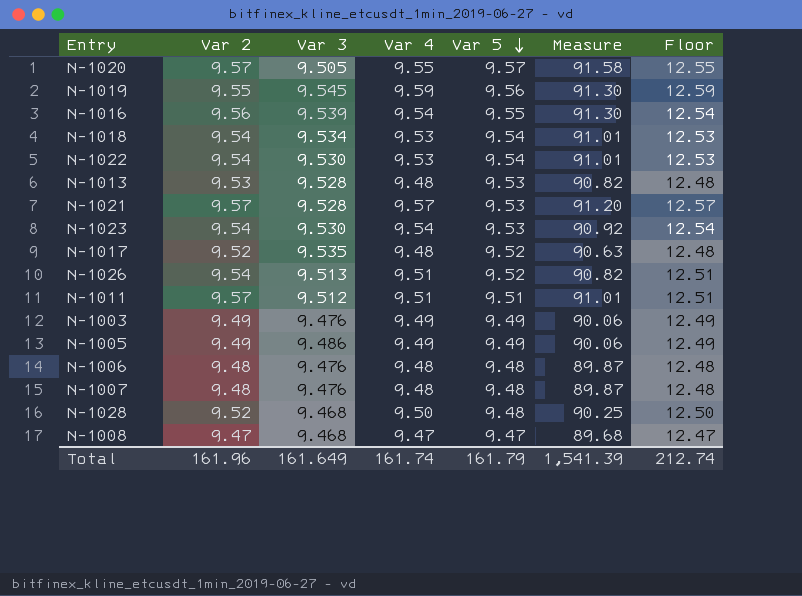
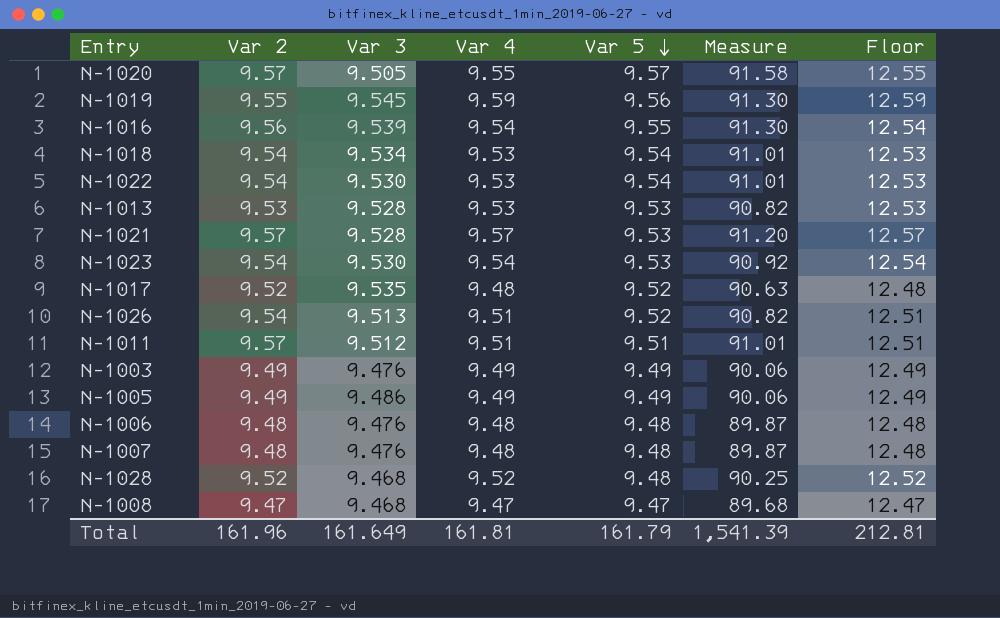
N-1013 | Var 4: 9.48 -> 9.53
N-1013 | Floor: 12.48 -> 12.53
N-1028 | Var 4: 9.50 -> 9.52
N-1028 | Floor: 12.50 -> 12.52
Total | Var 4: 161.74 -> 161.81
Total | Floor: 212.74 -> 212.81

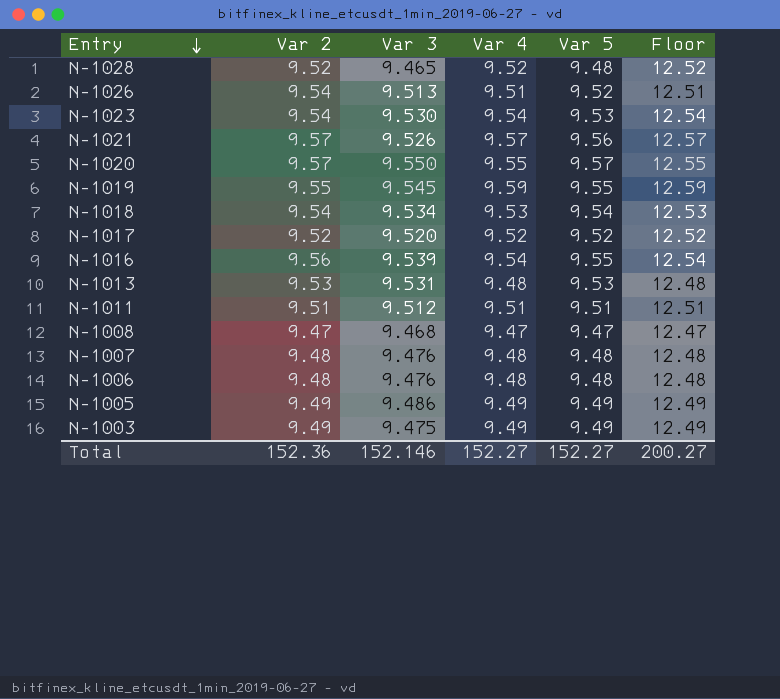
row order: Var 5 descending -> Entry descending
column Measure | formula: [Var 2] * [Var 5] -> none
row N-1022: 9.54 | 9.530 | 9.53 | 9.54 | 91.01 | 12.53 -> none
N-1028 | Var 3: 9.468 -> 9.465
N-1021 | Var 3: 9.528 -> 9.526
N-1021 | Var 5: 9.53 -> 9.56
N-1020 | Var 3: 9.505 -> 9.550
N-1019 | Var 5: 9.56 -> 9.55
N-1017 | Var 3: 9.535 -> 9.520
N-1017 | Var 4: 9.48 -> 9.52
N-1017 | Floor: 12.48 -> 12.52
N-1013 | Var 3: 9.528 -> 9.531
N-1013 | Var 4: 9.53 -> 9.48
N-1013 | Floor: 12.53 -> 12.48
N-1011 | Var 2: 9.57 -> 9.51
N-1003 | Var 3: 9.476 -> 9.475
Total | Var 2: 161.96 -> 152.36
Total | Var 3: 161.649 -> 152.146
Total | Var 4: 161.81 -> 152.27
Total | Var 5: 161.79 -> 152.27
Total | Floor: 212.81 -> 200.27

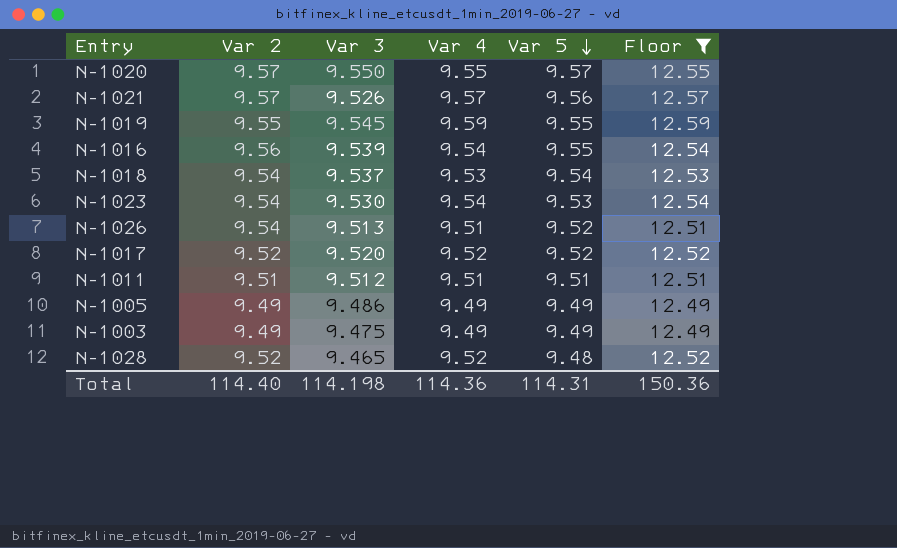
filter: none -> Floor >= 12.49
row order: Entry descending -> Var 5 descending
N-1018 | Var 3: 9.534 -> 9.537
Total | Var 2: 152.36 -> 114.40
Total | Var 3: 152.146 -> 114.198
Total | Var 4: 152.27 -> 114.36
Total | Var 5: 152.27 -> 114.31
Total | Floor: 200.27 -> 150.36

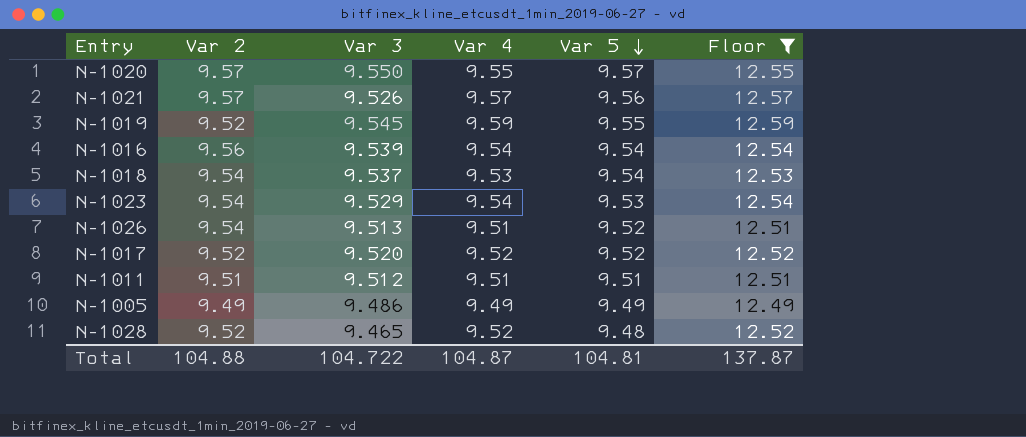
row N-1003: 9.49 | 9.475 | 9.49 | 9.49 | 12.49 -> none
N-1019 | Var 2: 9.55 -> 9.52
N-1016 | Var 5: 9.55 -> 9.54
N-1023 | Var 3: 9.530 -> 9.529
Total | Var 2: 114.40 -> 104.88
Total | Var 3: 114.198 -> 104.722
Total | Var 4: 114.36 -> 104.87
Total | Var 5: 114.31 -> 104.81
Total | Floor: 150.36 -> 137.87

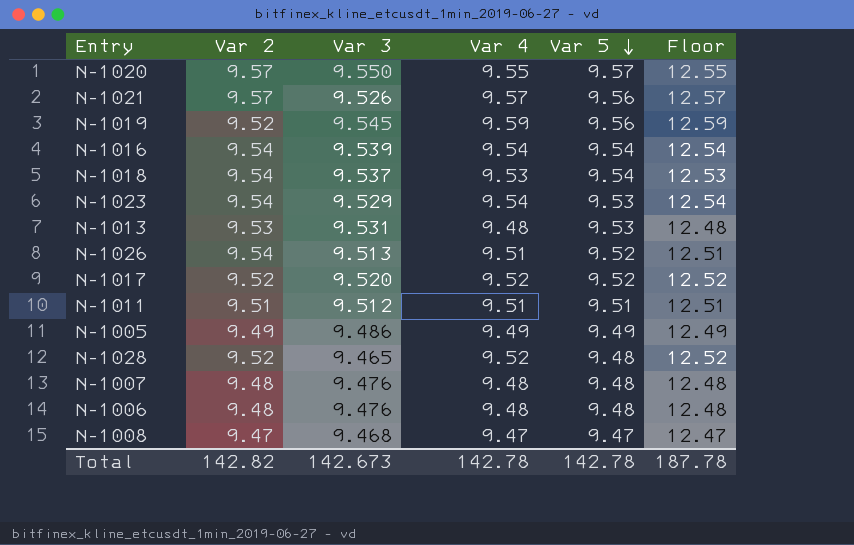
filter: Floor >= 12.49 -> none
N-1019 | Var 5: 9.55 -> 9.56
N-1016 | Var 2: 9.56 -> 9.54
Total | Var 2: 104.88 -> 142.82
Total | Var 3: 104.722 -> 142.673
Total | Var 4: 104.87 -> 142.78
Total | Var 5: 104.81 -> 142.78
Total | Floor: 137.87 -> 187.78

